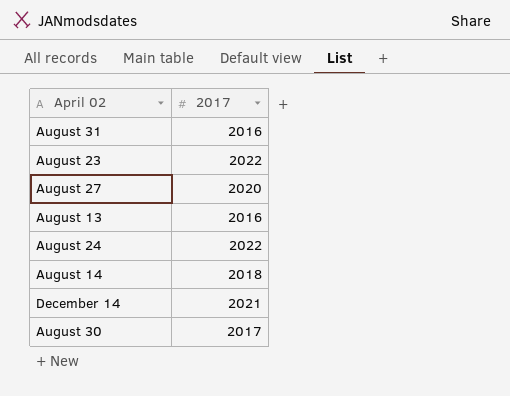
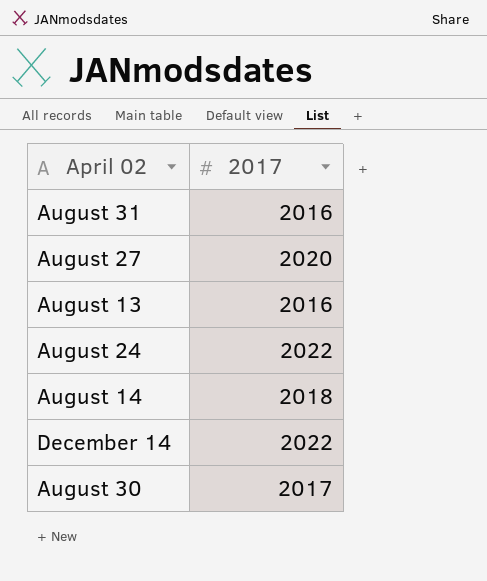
row August 23: 2022 -> none
December 14 | 2017: 2021 -> 2022

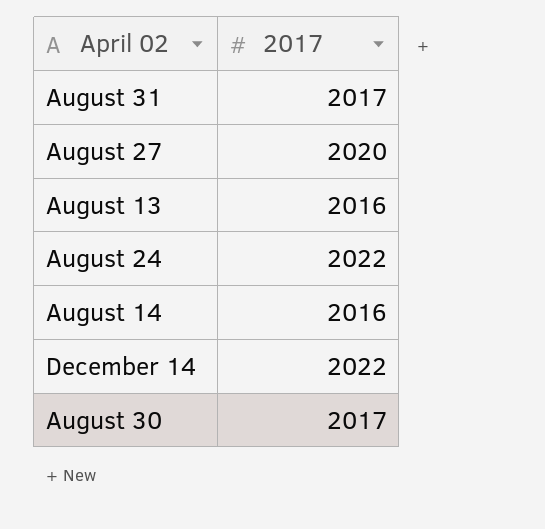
August 31 | 2017: 2016 -> 2017
August 14 | 2017: 2018 -> 2016

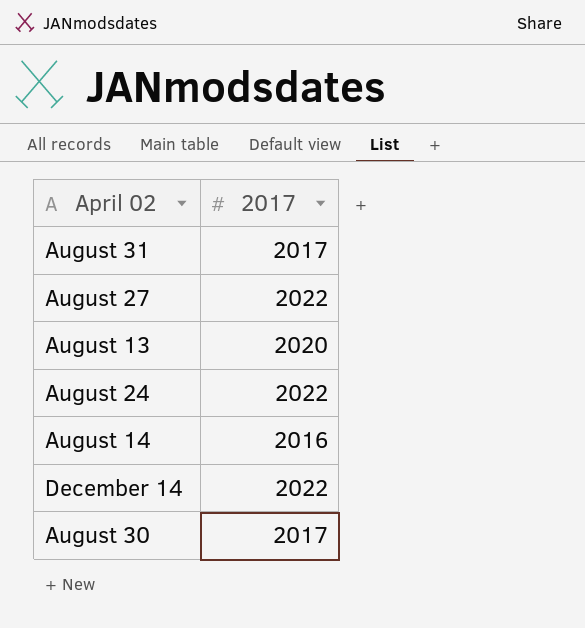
August 27 | 2017: 2020 -> 2022
August 13 | 2017: 2016 -> 2020

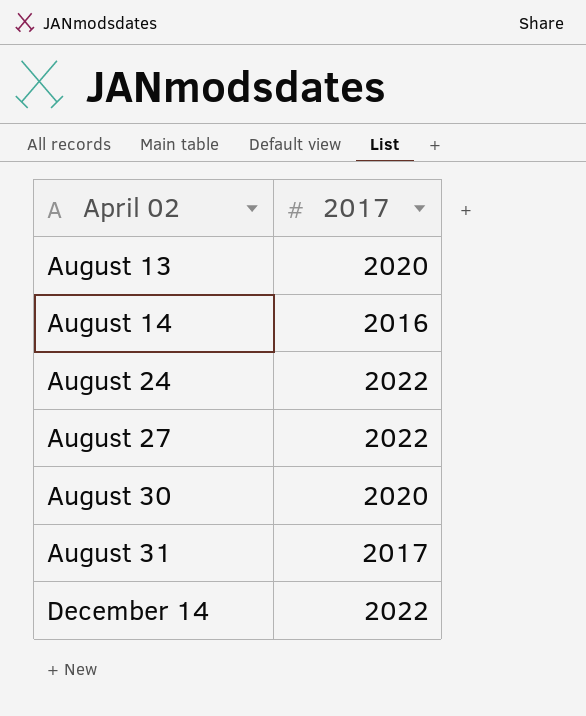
row order: none -> April 02 ascending
August 30 | 2017: 2017 -> 2020

